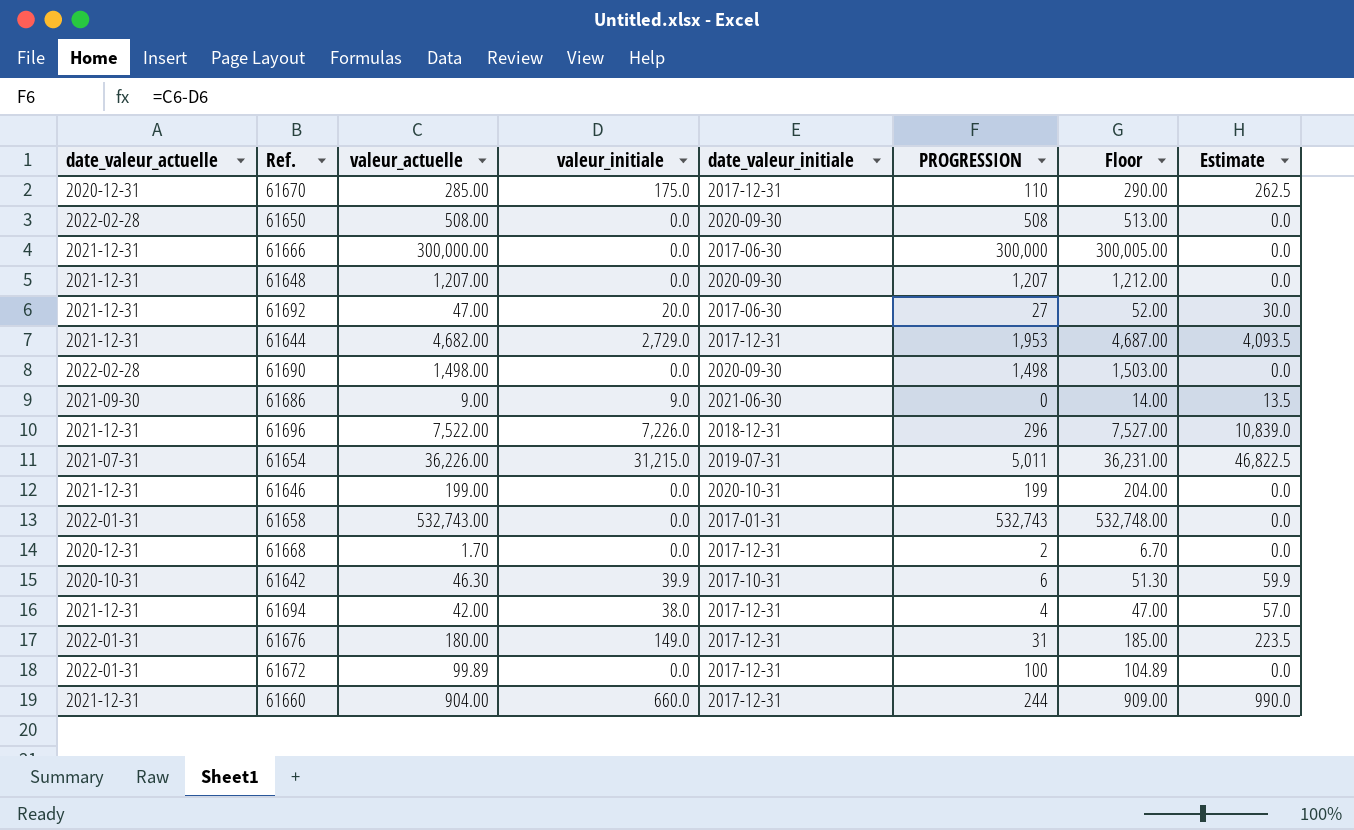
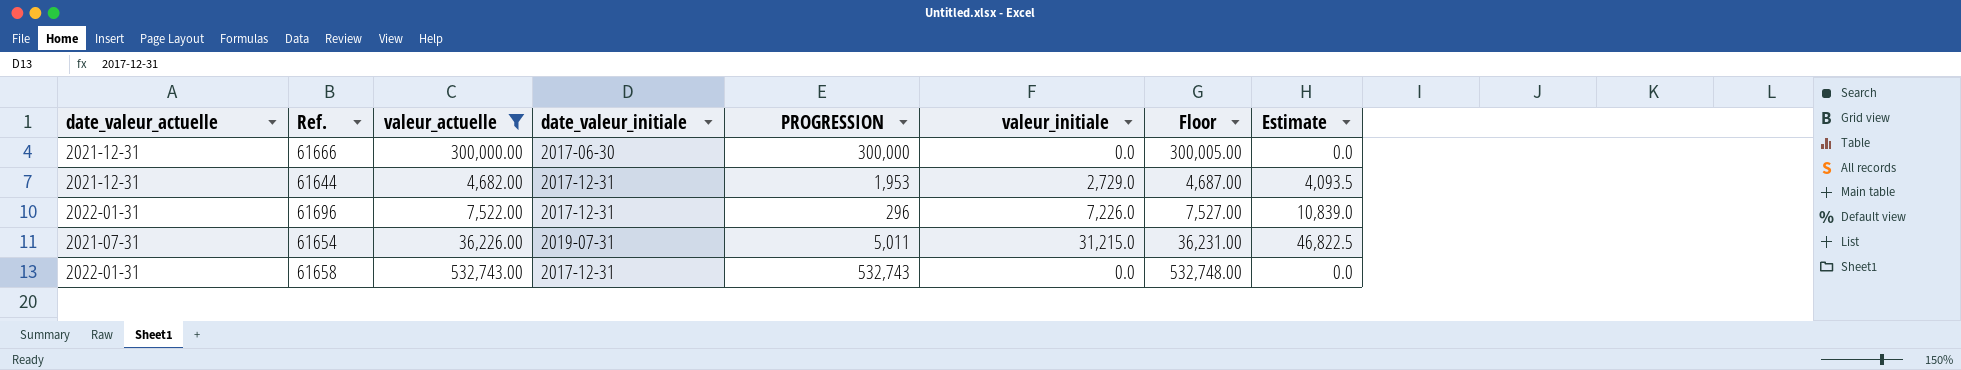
filter: none -> valeur_actuelle >= 4,682.00
column valeur_initiale | position: 4 -> 6
61696 | date_valeur_actuelle: 2021-12-31 -> 2022-01-31
61696 | date_valeur_initiale: 2018-12-31 -> 2017-12-31
61658 | date_valeur_initiale: 2017-01-31 -> 2017-12-31

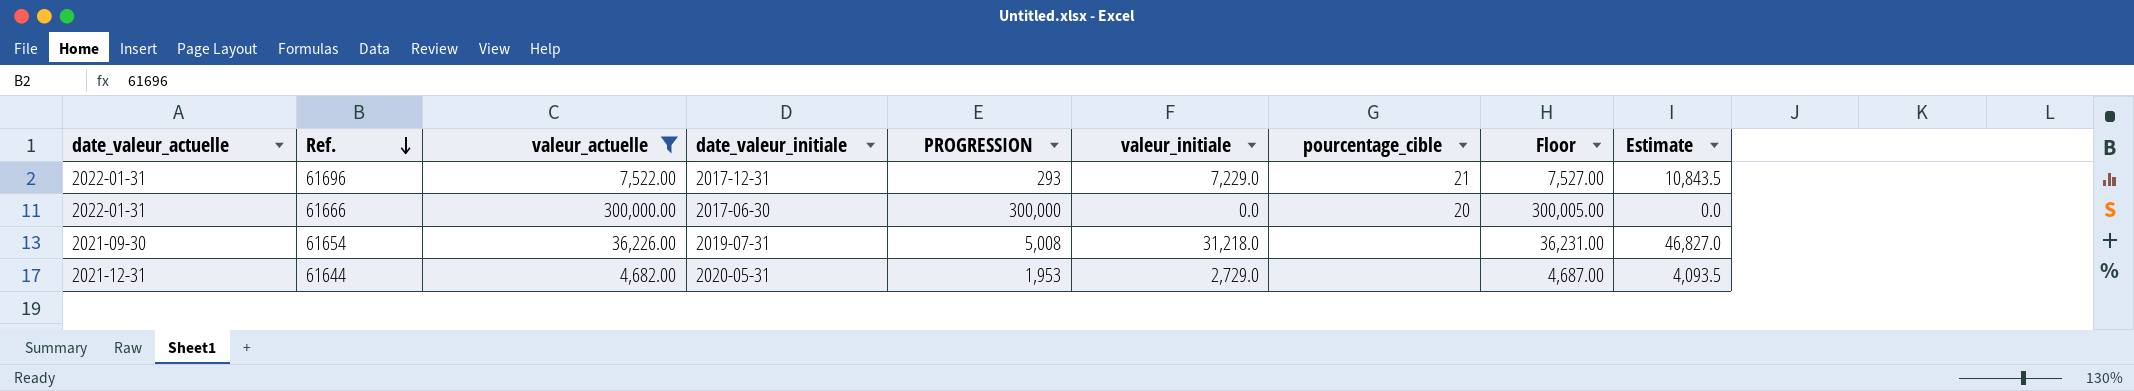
row order: none -> Ref. descending
column pourcentage_cible | position: none -> 7
row 61658: 2022-01-31 | 532,743.00 | 2017-12-31 | 532,743 | 0.0 | 532,748.00 | 0.0 -> none
61696 | PROGRESSION: 296 -> 293
61696 | valeur_initiale: 7,226.0 -> 7,229.0
61696 | Estimate: 10,839.0 -> 10,843.5
61666 | date_valeur_actuelle: 2021-12-31 -> 2022-01-31
61654 | date_valeur_actuelle: 2021-07-31 -> 2021-09-30
61654 | PROGRESSION: 5,011 -> 5,008
61654 | valeur_initiale: 31,215.0 -> 31,218.0
61654 | Estimate: 46,822.5 -> 46,827.0
61644 | date_valeur_initiale: 2017-12-31 -> 2020-05-31

